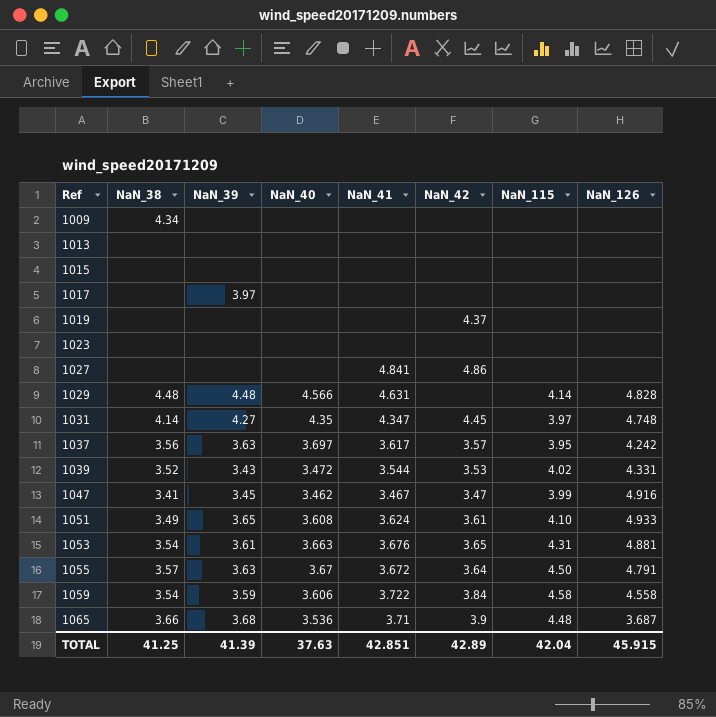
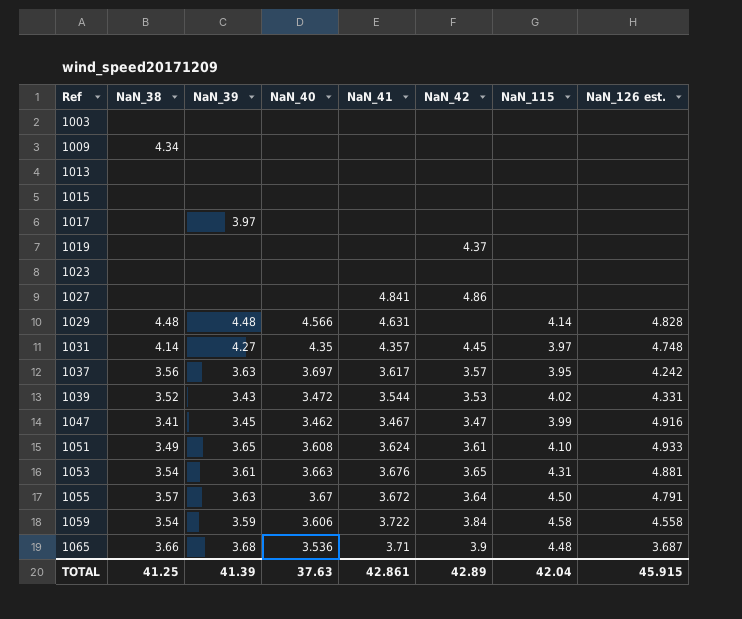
column name: NaN_126 -> NaN_126 est.
row 1003: none -> none | none | none | none | none | none | none
1031 | NaN_41: 4.347 -> 4.357
TOTAL | NaN_41: 42.851 -> 42.861

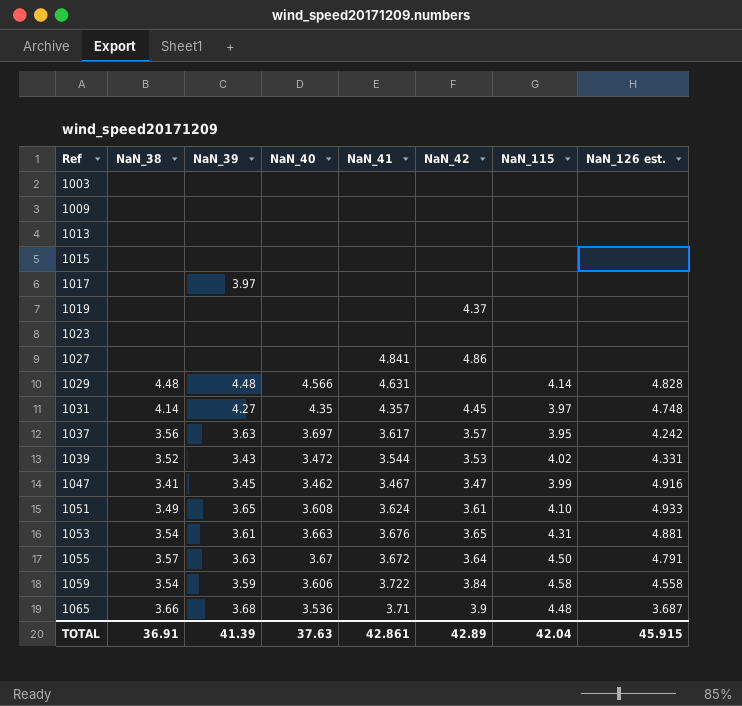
1009 | NaN_38: 4.34 -> none
TOTAL | NaN_38: 41.25 -> 36.91

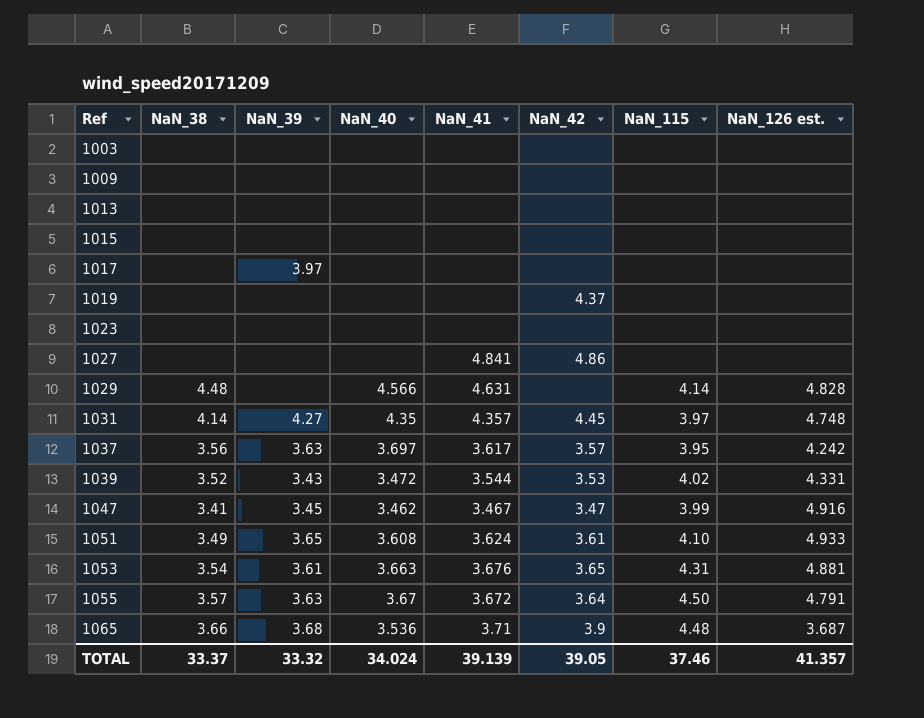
row 1059: 3.54 | 3.59 | 3.606 | 3.722 | 3.84 | 4.58 | 4.558 -> none
1029 | NaN_39: 4.48 -> none
TOTAL | NaN_38: 36.91 -> 33.37
TOTAL | NaN_39: 41.39 -> 33.32
TOTAL | NaN_40: 37.63 -> 34.024
TOTAL | NaN_41: 42.861 -> 39.139
TOTAL | NaN_42: 42.89 -> 39.05
TOTAL | NaN_115: 42.04 -> 37.46
TOTAL | NaN_126 est.: 45.915 -> 41.357

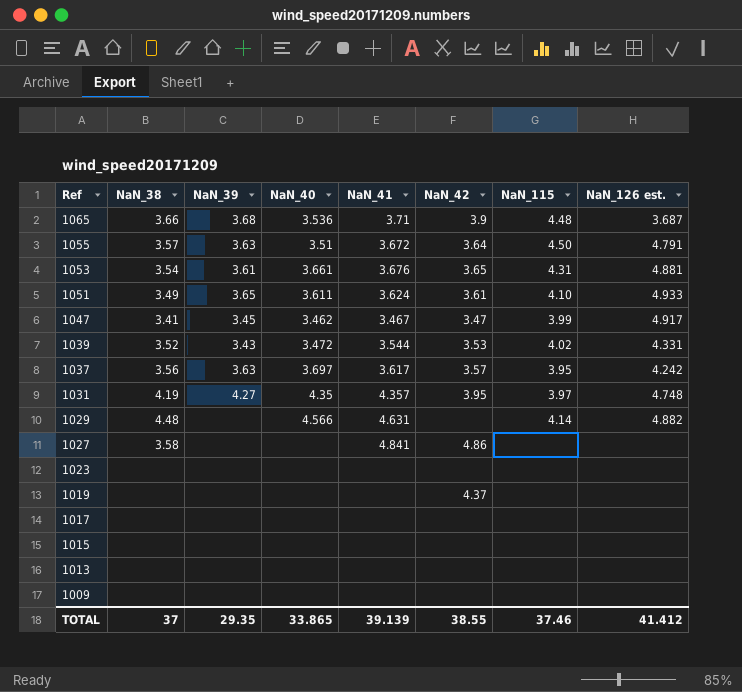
row order: Ref ascending -> Ref descending
row 1003: none | none | none | none | none | none | none -> none
1055 | NaN_40: 3.67 -> 3.51
1053 | NaN_40: 3.663 -> 3.661
1051 | NaN_40: 3.608 -> 3.611
1047 | NaN_126 est.: 4.916 -> 4.917
1031 | NaN_38: 4.14 -> 4.19
1031 | NaN_42: 4.45 -> 3.95
1029 | NaN_126 est.: 4.828 -> 4.882
1027 | NaN_38: none -> 3.58
1017 | NaN_39: 3.97 -> none
TOTAL | NaN_38: 33.37 -> 37
TOTAL | NaN_39: 33.32 -> 29.35
TOTAL | NaN_40: 34.024 -> 33.865
TOTAL | NaN_42: 39.05 -> 38.55
TOTAL | NaN_126 est.: 41.357 -> 41.412

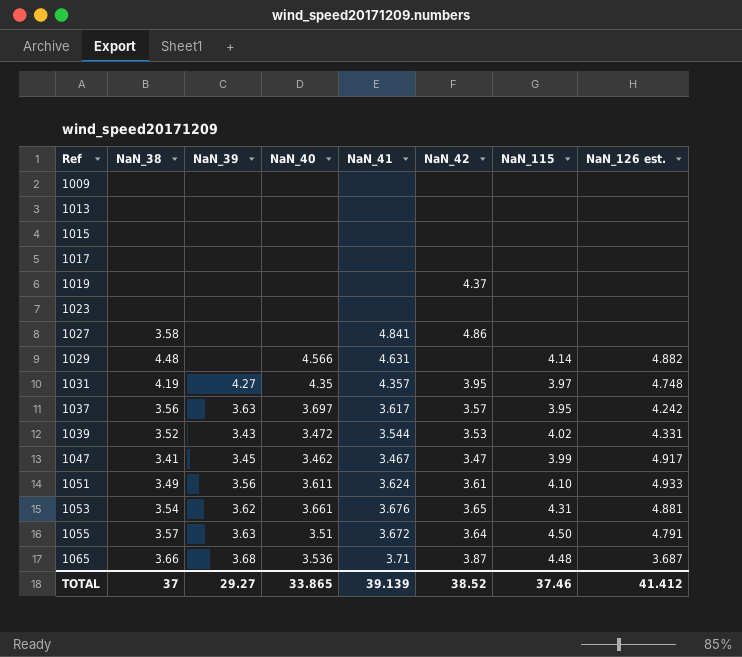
row order: Ref descending -> Ref ascending
1051 | NaN_39: 3.65 -> 3.56
1053 | NaN_39: 3.61 -> 3.62
1065 | NaN_42: 3.9 -> 3.87
TOTAL | NaN_39: 29.35 -> 29.27
TOTAL | NaN_42: 38.55 -> 38.52

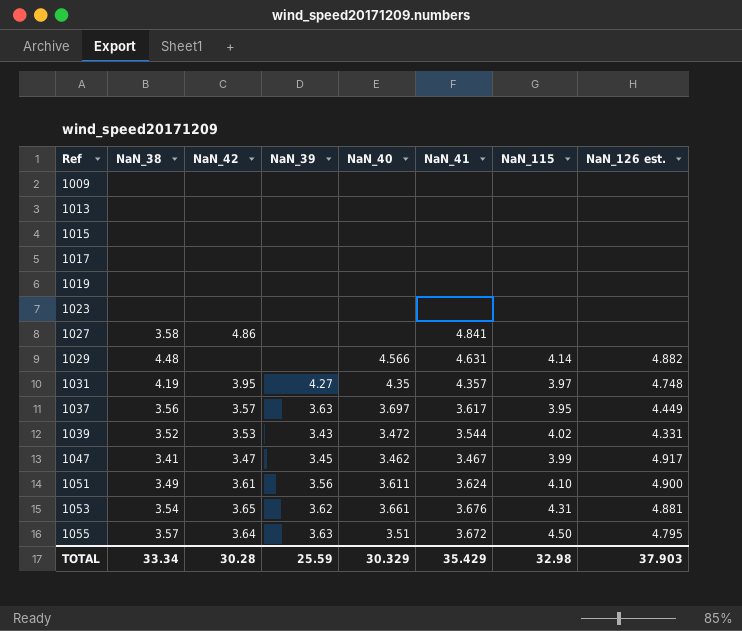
column NaN_42 | position: 6 -> 3
row 1065: 3.66 | 3.68 | 3.536 | 3.71 | 3.87 | 4.48 | 3.687 -> none
1019 | NaN_42: 4.37 -> none
1037 | NaN_126 est.: 4.242 -> 4.449
1051 | NaN_126 est.: 4.933 -> 4.900
1055 | NaN_126 est.: 4.791 -> 4.795
TOTAL | NaN_38: 37 -> 33.34
TOTAL | NaN_42: 38.52 -> 30.28
TOTAL | NaN_39: 29.27 -> 25.59
TOTAL | NaN_40: 33.865 -> 30.329
TOTAL | NaN_41: 39.139 -> 35.429
TOTAL | NaN_115: 37.46 -> 32.98
TOTAL | NaN_126 est.: 41.412 -> 37.903

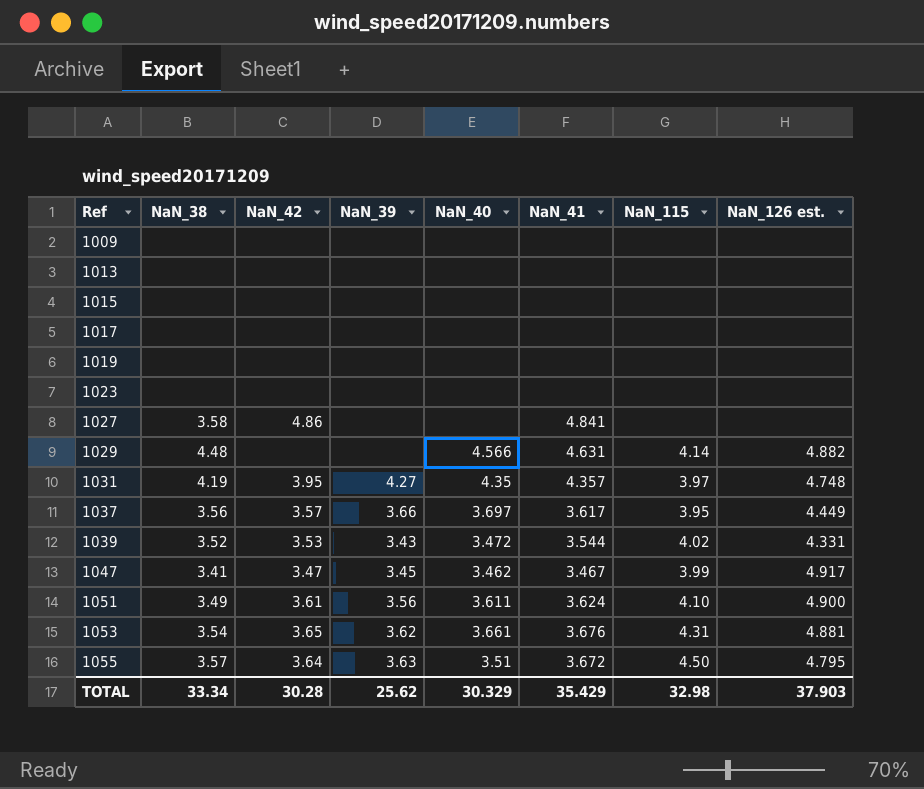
1037 | NaN_39: 3.63 -> 3.66
TOTAL | NaN_39: 25.59 -> 25.62

